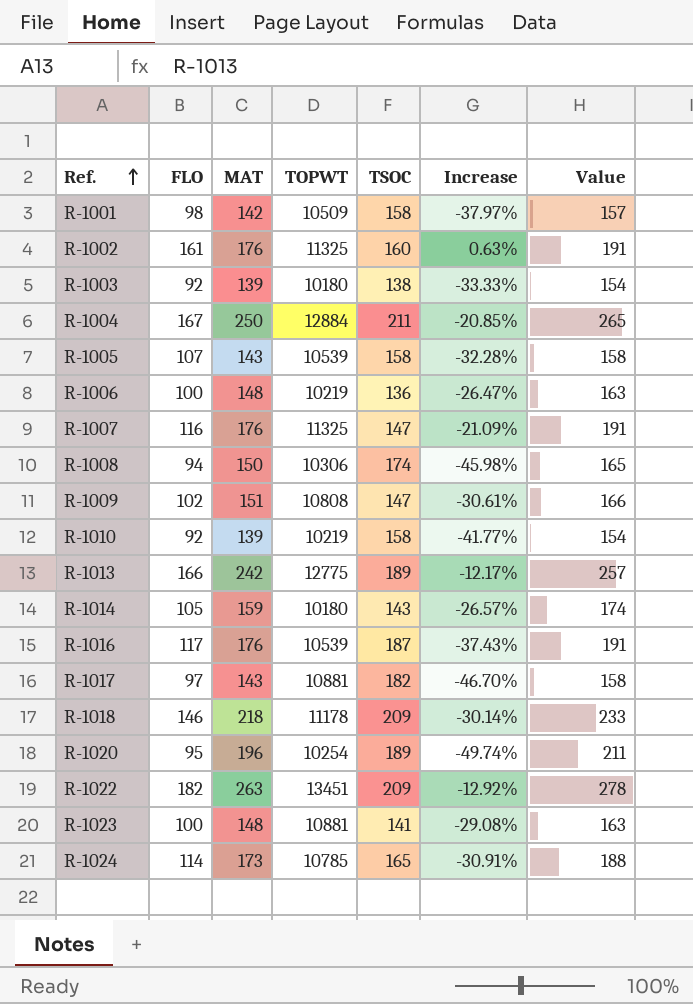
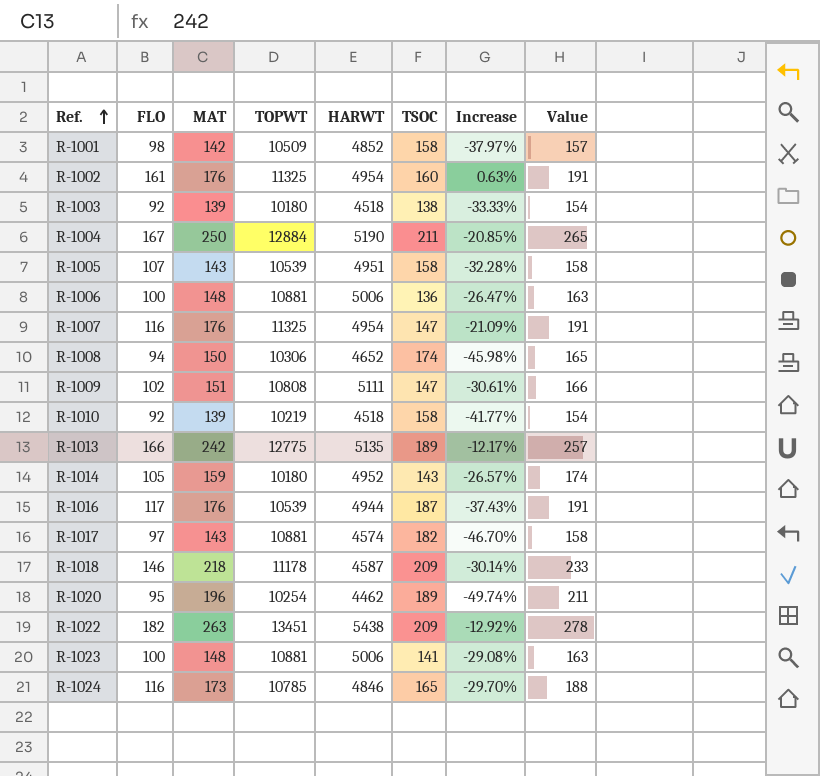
column HARWT | position: none -> 5
R-1006 | TOPWT: 10219 -> 10881
R-1024 | FLO: 114 -> 116
R-1024 | Increase: -30.91% -> -29.70%

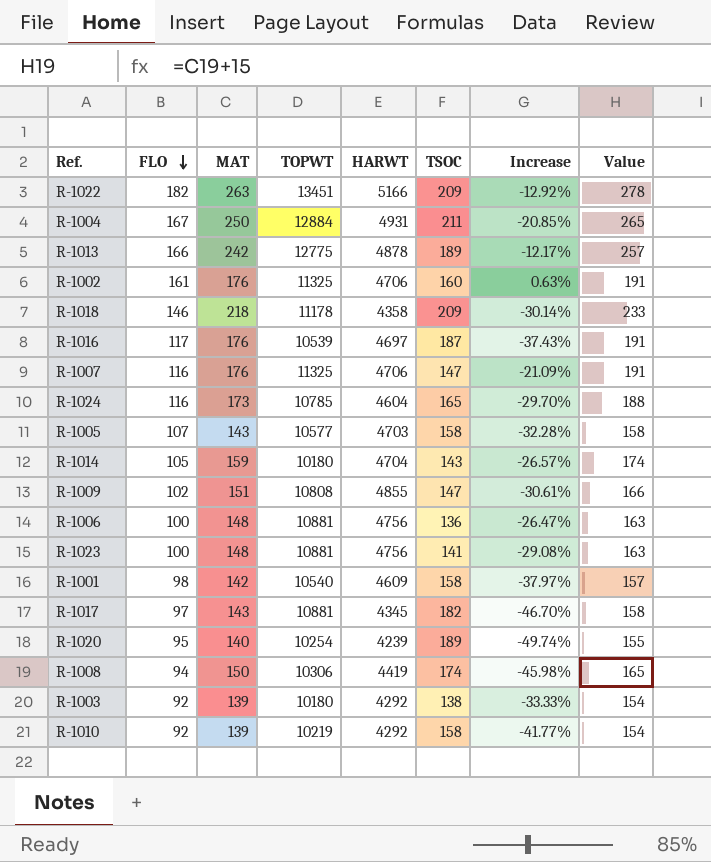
row order: Ref. ascending -> FLO descending
R-1022 | HARWT: 5438 -> 5166
R-1004 | HARWT: 5190 -> 4931
R-1013 | HARWT: 5135 -> 4878
R-1002 | HARWT: 4954 -> 4706
R-1018 | HARWT: 4587 -> 4358
R-1016 | HARWT: 4944 -> 4697
R-1007 | HARWT: 4954 -> 4706
R-1024 | HARWT: 4846 -> 4604
R-1005 | TOPWT: 10539 -> 10577
R-1005 | HARWT: 4951 -> 4703
R-1014 | HARWT: 4952 -> 4704
R-1009 | HARWT: 5111 -> 4855
R-1006 | HARWT: 5006 -> 4756
R-1023 | HARWT: 5006 -> 4756
R-1001 | TOPWT: 10509 -> 10540
R-1001 | HARWT: 4852 -> 4609
R-1017 | HARWT: 4574 -> 4345
R-1020 | MAT: 196 -> 140
R-1020 | HARWT: 4462 -> 4239
R-1020 | Value: 211 -> 155
R-1008 | HARWT: 4652 -> 4419
R-1003 | HARWT: 4518 -> 4292
R-1010 | HARWT: 4518 -> 4292

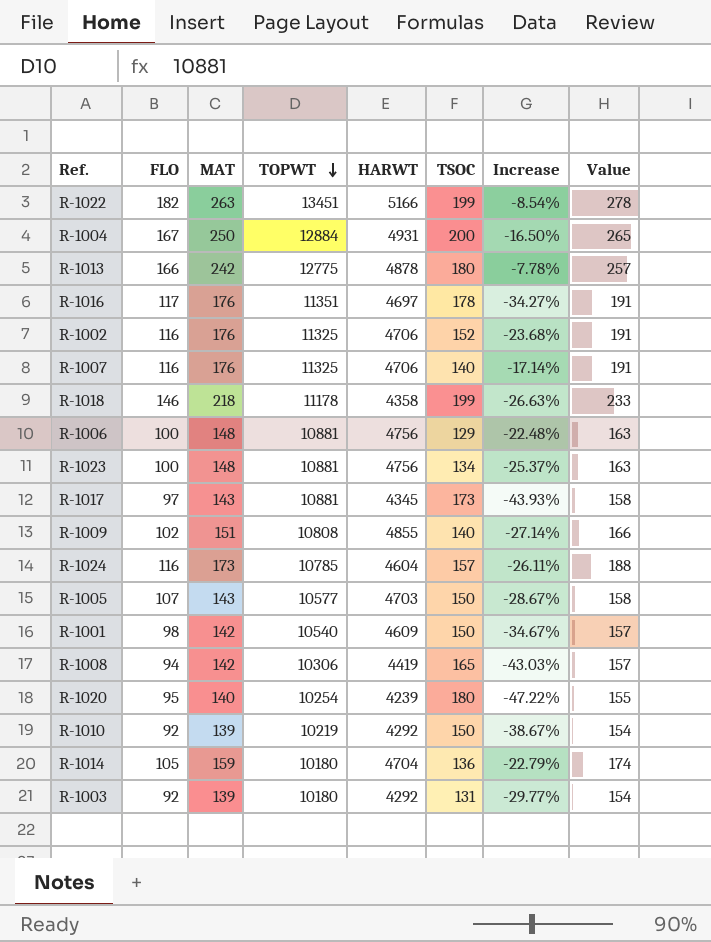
row order: FLO descending -> TOPWT descending
R-1022 | TSOC: 209 -> 199
R-1022 | Increase: -12.92% -> -8.54%
R-1004 | TSOC: 211 -> 200
R-1004 | Increase: -20.85% -> -16.50%
R-1013 | TSOC: 189 -> 180
R-1013 | Increase: -12.17% -> -7.78%
R-1016 | TOPWT: 10539 -> 11351
R-1016 | TSOC: 187 -> 178
R-1016 | Increase: -37.43% -> -34.27%
R-1002 | FLO: 161 -> 116
R-1002 | TSOC: 160 -> 152
R-1002 | Increase: 0.63% -> -23.68%
R-1007 | TSOC: 147 -> 140
R-1007 | Increase: -21.09% -> -17.14%
R-1018 | TSOC: 209 -> 199
R-1018 | Increase: -30.14% -> -26.63%
R-1006 | TSOC: 136 -> 129
R-1006 | Increase: -26.47% -> -22.48%
R-1023 | TSOC: 141 -> 134
R-1023 | Increase: -29.08% -> -25.37%
R-1017 | TSOC: 182 -> 173
R-1017 | Increase: -46.70% -> -43.93%
R-1009 | TSOC: 147 -> 140
R-1009 | Increase: -30.61% -> -27.14%
R-1024 | TSOC: 165 -> 157
R-1024 | Increase: -29.70% -> -26.11%
R-1005 | TSOC: 158 -> 150
R-1005 | Increase: -32.28% -> -28.67%
R-1001 | TSOC: 158 -> 150
R-1001 | Increase: -37.97% -> -34.67%
R-1008 | MAT: 150 -> 142
R-1008 | TSOC: 174 -> 165
R-1008 | Increase: -45.98% -> -43.03%
R-1008 | Value: 165 -> 157
R-1020 | TSOC: 189 -> 180
R-1020 | Increase: -49.74% -> -47.22%
R-1010 | TSOC: 158 -> 150
R-1010 | Increase: -41.77% -> -38.67%
R-1014 | TSOC: 143 -> 136
R-1014 | Increase: -26.57% -> -22.79%
R-1003 | TSOC: 138 -> 131
R-1003 | Increase: -33.33% -> -29.77%

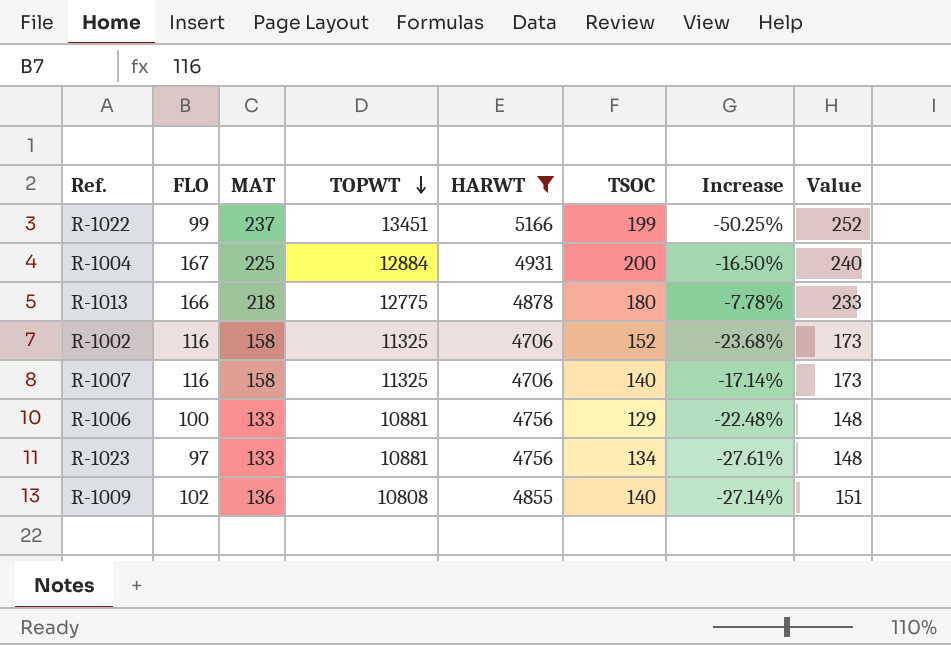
filter: none -> HARWT >= 4706
R-1022 | FLO: 182 -> 99
R-1022 | MAT: 263 -> 237
R-1022 | Increase: -8.54% -> -50.25%
R-1022 | Value: 278 -> 252
R-1004 | MAT: 250 -> 225
R-1004 | Value: 265 -> 240
R-1013 | MAT: 242 -> 218
R-1013 | Value: 257 -> 233
R-1002 | MAT: 176 -> 158
R-1002 | Value: 191 -> 173
R-1007 | MAT: 176 -> 158
R-1007 | Value: 191 -> 173
R-1006 | MAT: 148 -> 133
R-1006 | Value: 163 -> 148
R-1023 | FLO: 100 -> 97
R-1023 | MAT: 148 -> 133
R-1023 | Increase: -25.37% -> -27.61%
R-1023 | Value: 163 -> 148
R-1009 | MAT: 151 -> 136
R-1009 | Value: 166 -> 151

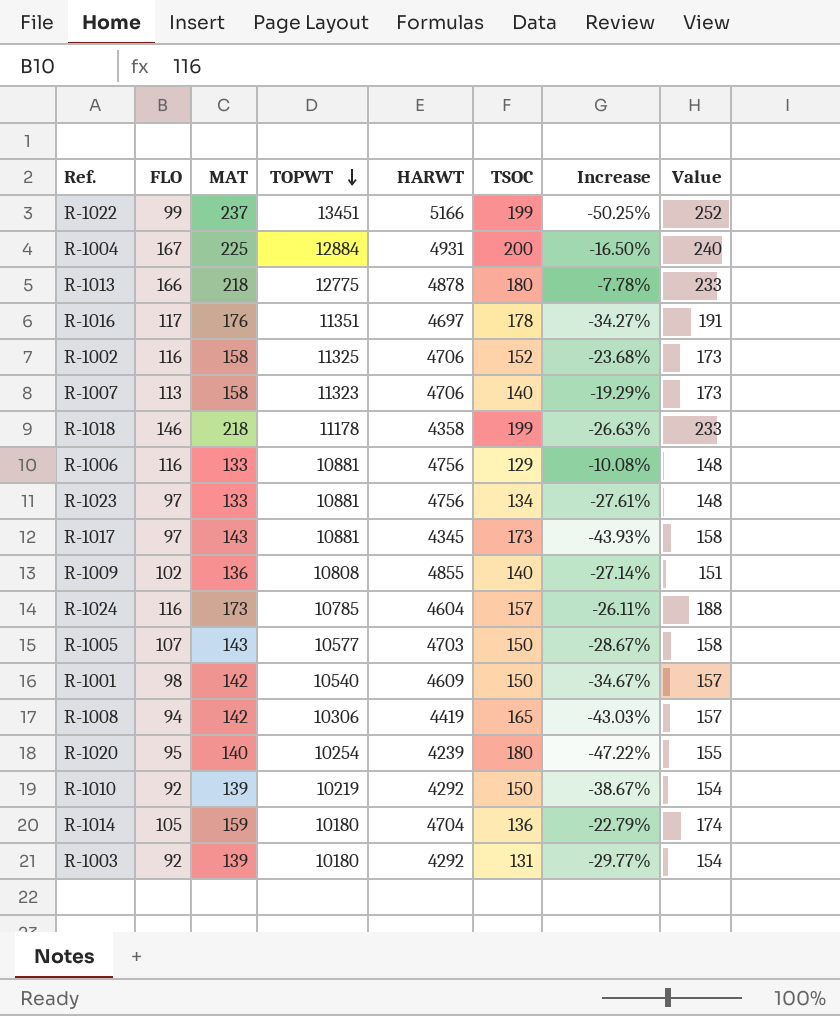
filter: HARWT >= 4706 -> none
R-1007 | FLO: 116 -> 113
R-1007 | TOPWT: 11325 -> 11323
R-1007 | Increase: -17.14% -> -19.29%
R-1006 | FLO: 100 -> 116
R-1006 | Increase: -22.48% -> -10.08%

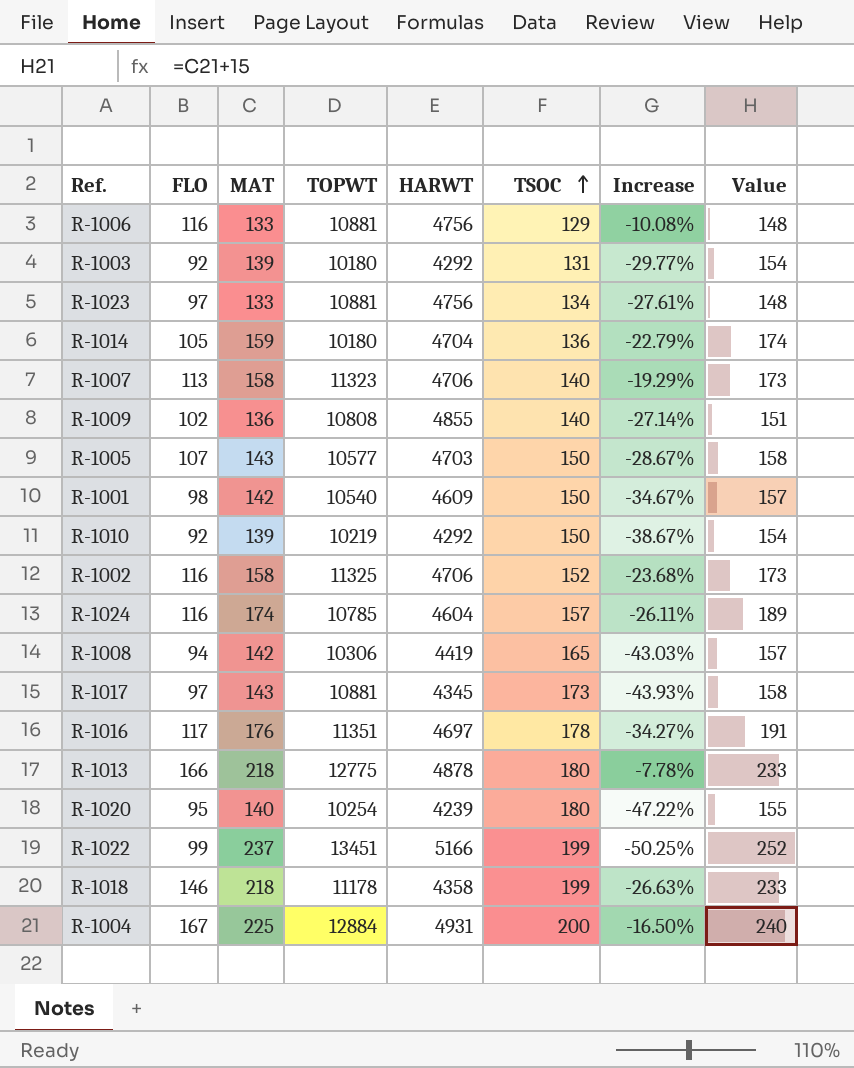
row order: TOPWT descending -> TSOC ascending
R-1024 | MAT: 173 -> 174
R-1024 | Value: 188 -> 189

